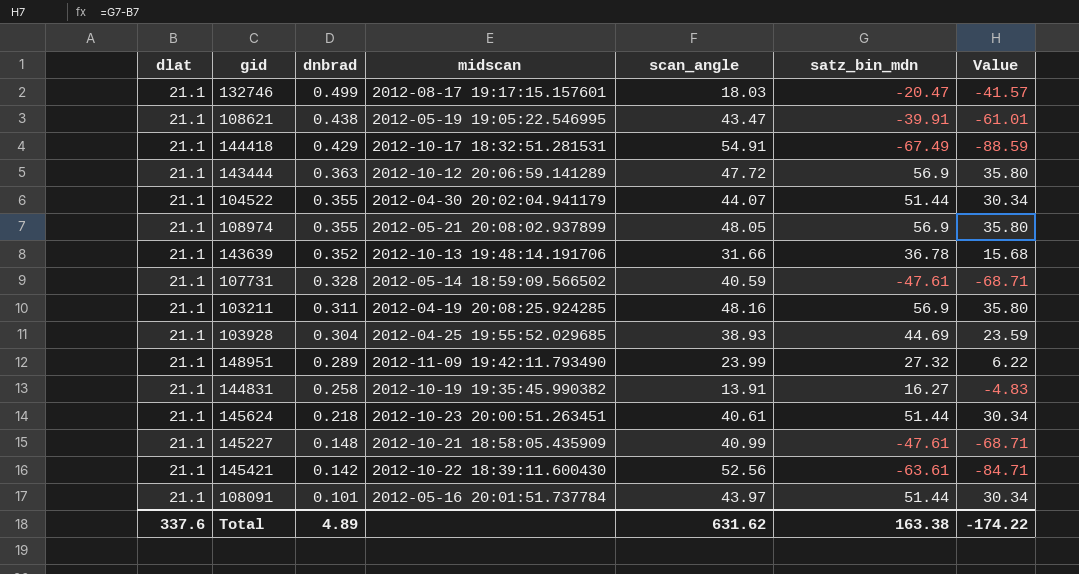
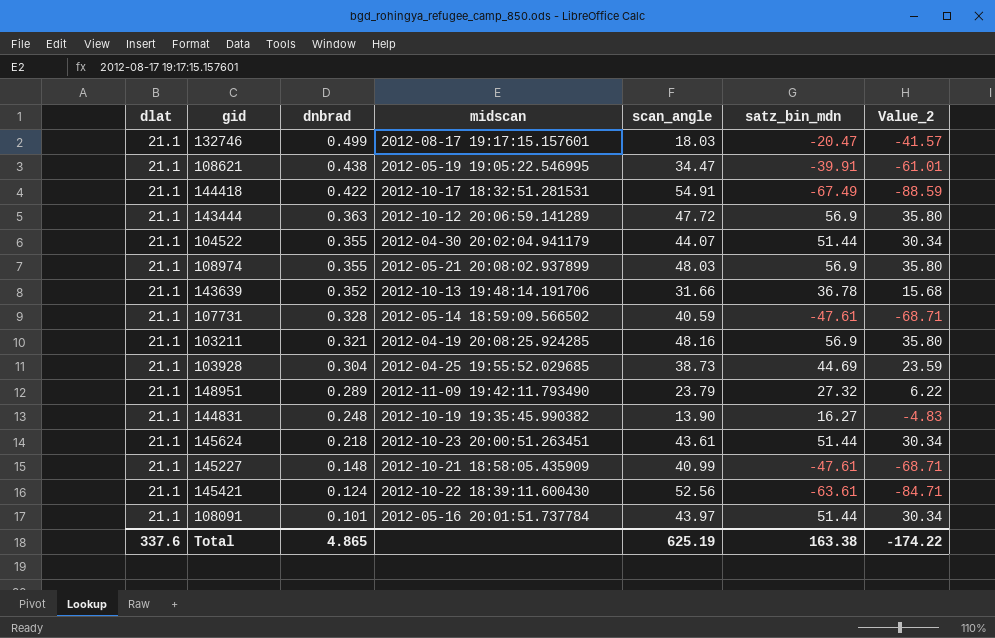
column name: Value -> Value_2
108621 | scan_angle: 43.47 -> 34.47
144418 | dnbrad: 0.429 -> 0.422
108974 | scan_angle: 48.05 -> 48.03
103211 | dnbrad: 0.311 -> 0.321
103928 | scan_angle: 38.93 -> 38.73
148951 | scan_angle: 23.99 -> 23.79
144831 | dnbrad: 0.258 -> 0.248
144831 | scan_angle: 13.91 -> 13.90
145624 | scan_angle: 40.61 -> 43.61
145421 | dnbrad: 0.142 -> 0.124
Total | dnbrad: 4.89 -> 4.865
Total | scan_angle: 631.62 -> 625.19

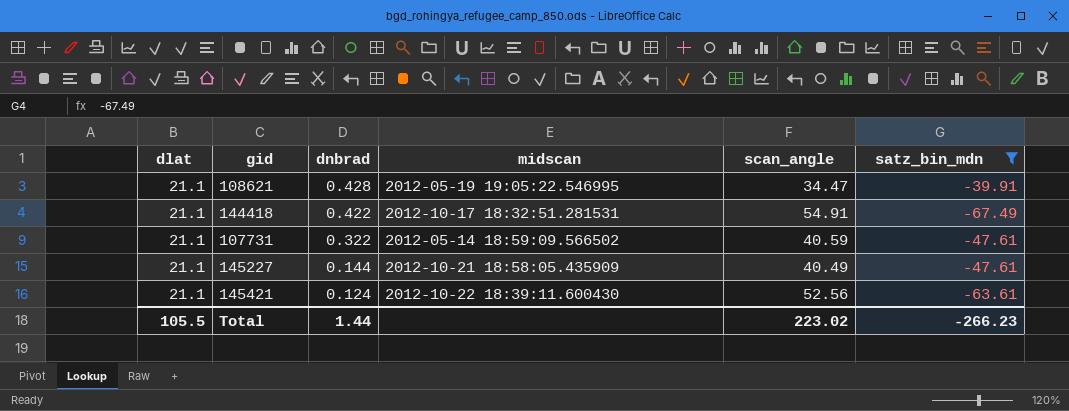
filter: none -> satz_bin_mdn <= -39.91
column Value_2 | formula: [satz_bin_mdn] - [dlat] -> none
108621 | dnbrad: 0.438 -> 0.428
107731 | dnbrad: 0.328 -> 0.322
145227 | dnbrad: 0.148 -> 0.144
145227 | scan_angle: 40.99 -> 40.49
Total | dlat: 337.6 -> 105.5
Total | dnbrad: 4.865 -> 1.44
Total | scan_angle: 625.19 -> 223.02
Total | satz_bin_mdn: 163.38 -> -266.23

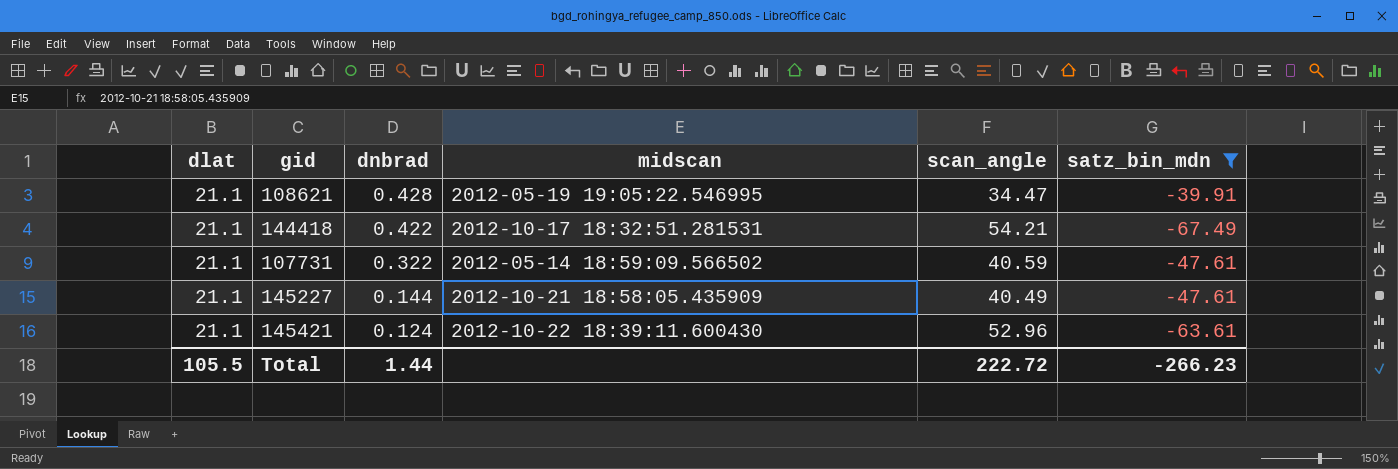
144418 | scan_angle: 54.91 -> 54.21
145421 | scan_angle: 52.56 -> 52.96
Total | scan_angle: 223.02 -> 222.72

